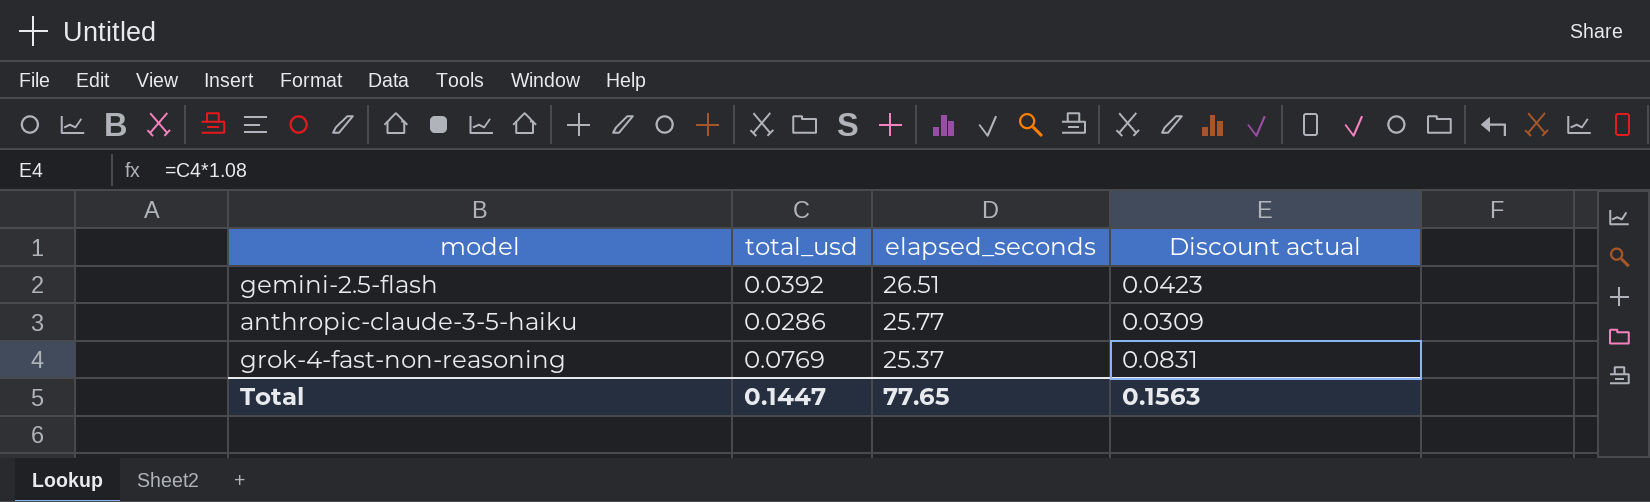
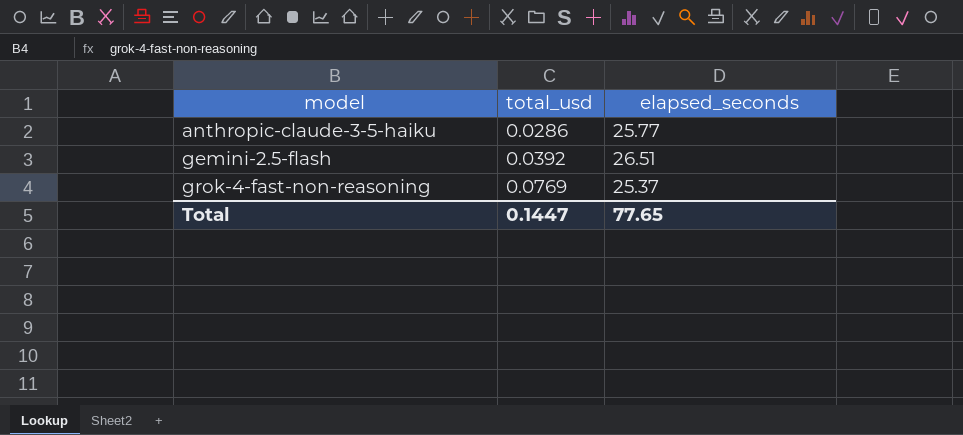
row order: elapsed_seconds descending -> model ascending
column Discount actual | formula: [total_usd] * 1.08 -> none

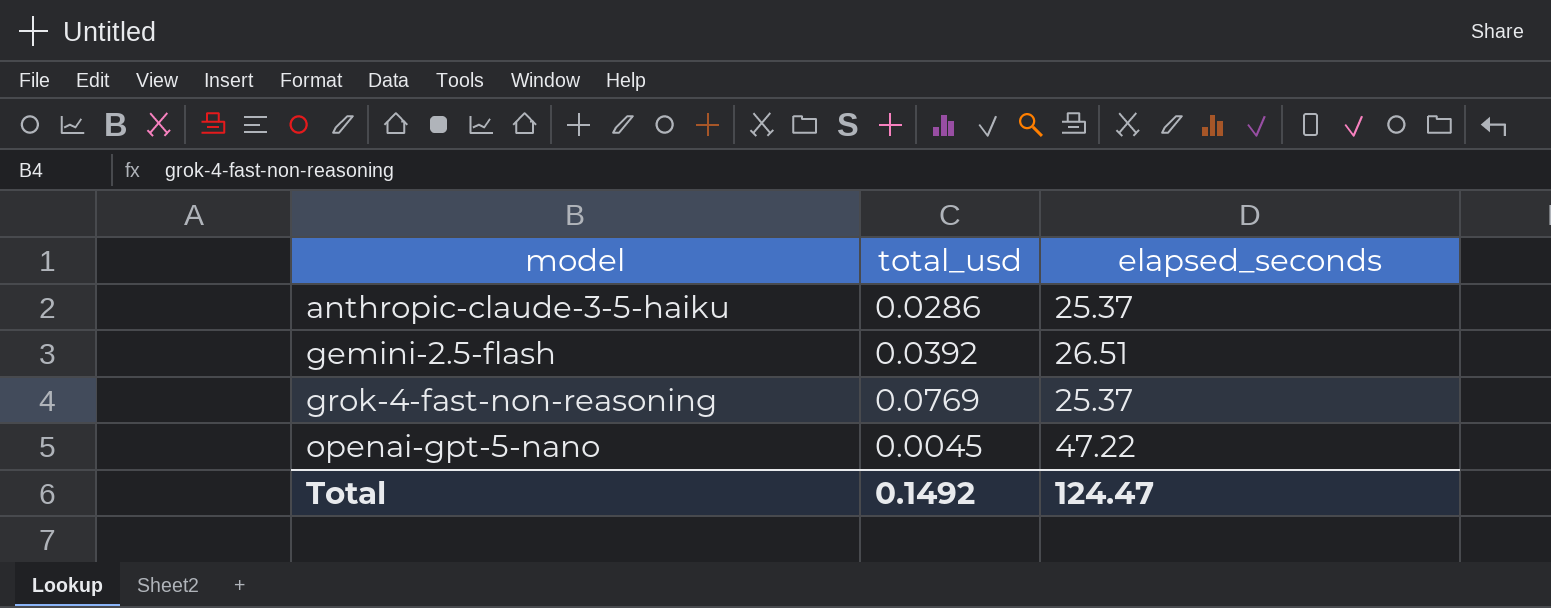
anthropic-claude-3-5-haiku | elapsed_seconds: 25.77 -> 25.37
row openai-gpt-5-nano: none -> 0.0045 | 47.22
Total | total_usd: 0.1447 -> 0.1492
Total | elapsed_seconds: 77.65 -> 124.47

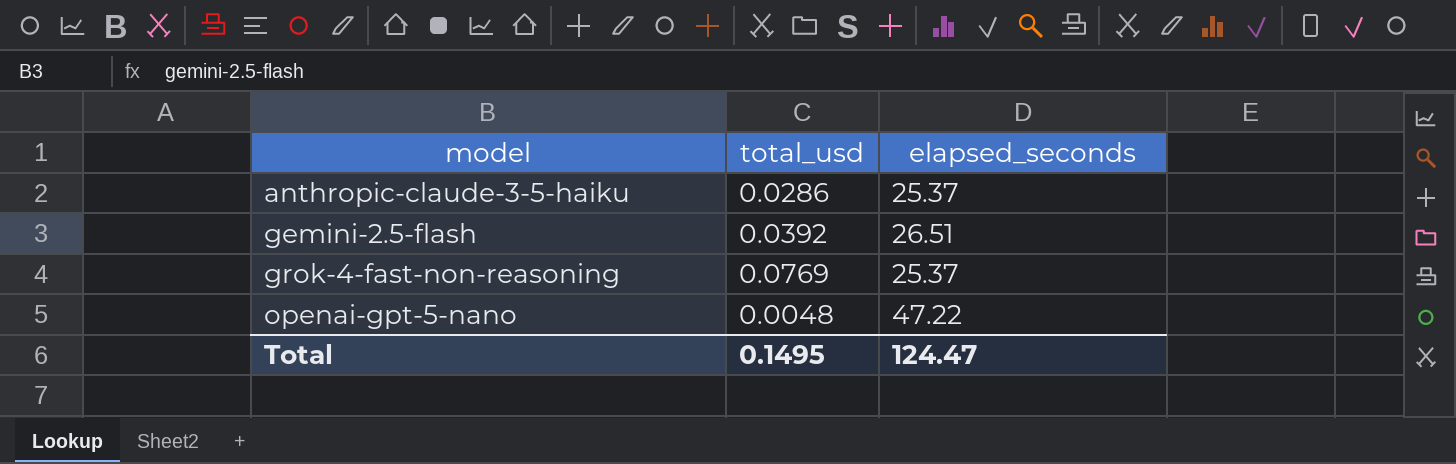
openai-gpt-5-nano | total_usd: 0.0045 -> 0.0048
Total | total_usd: 0.1492 -> 0.1495

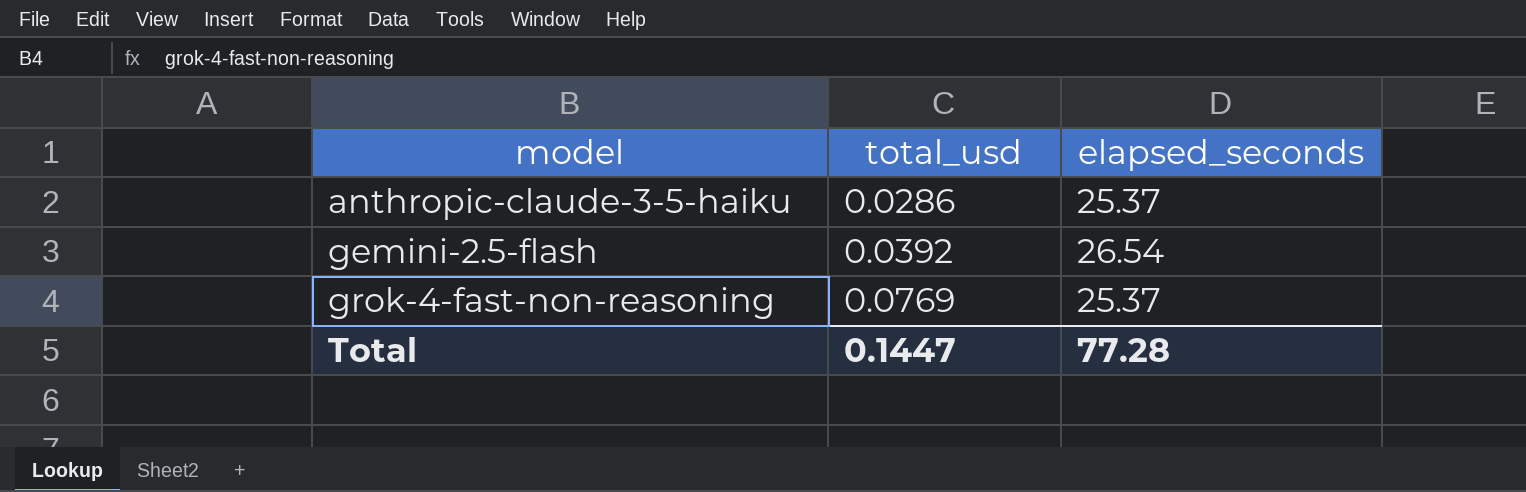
row openai-gpt-5-nano: 0.0048 | 47.22 -> none
gemini-2.5-flash | elapsed_seconds: 26.51 -> 26.54
Total | total_usd: 0.1495 -> 0.1447
Total | elapsed_seconds: 124.47 -> 77.28

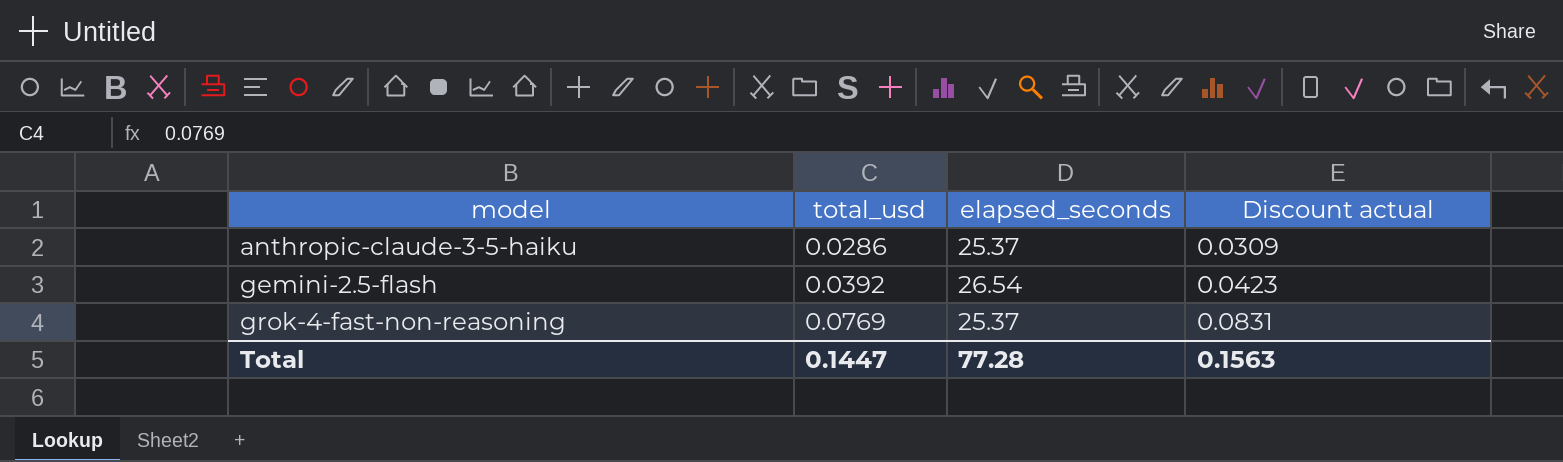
column Discount actual | formula: none -> [total_usd] * 1.08

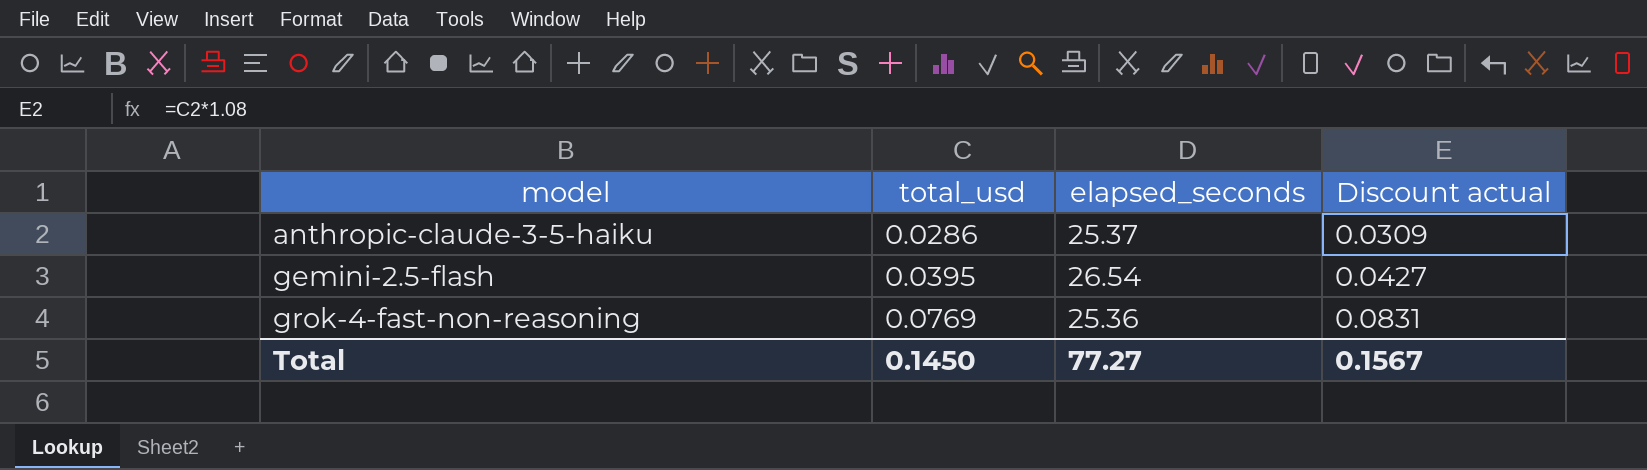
gemini-2.5-flash | total_usd: 0.0392 -> 0.0395
gemini-2.5-flash | Discount actual: 0.0423 -> 0.0427
grok-4-fast-non-reasoning | elapsed_seconds: 25.37 -> 25.36
Total | total_usd: 0.1447 -> 0.1450
Total | elapsed_seconds: 77.28 -> 77.27
Total | Discount actual: 0.1563 -> 0.1567

